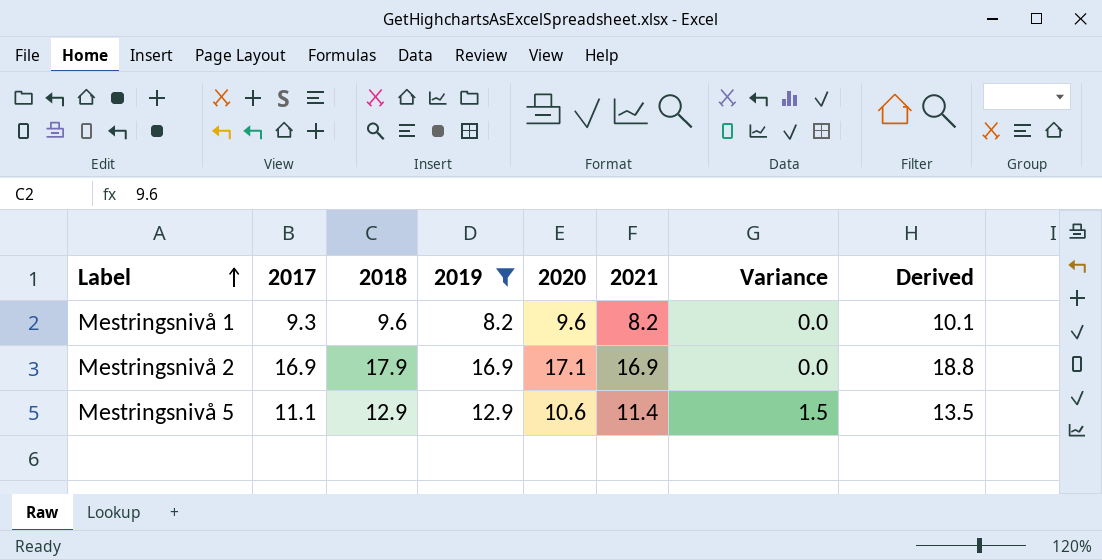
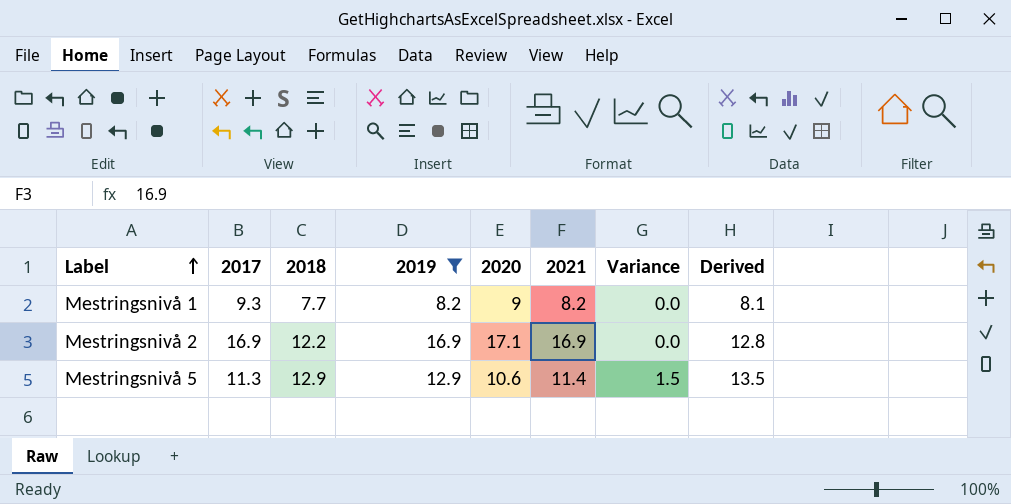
Mestringsnivå 1 | 2018: 9.6 -> 7.7
Mestringsnivå 1 | 2020: 9.6 -> 9
Mestringsnivå 1 | Derived: 10.1 -> 8.1
Mestringsnivå 2 | 2018: 17.9 -> 12.2
Mestringsnivå 2 | Derived: 18.8 -> 12.8
Mestringsnivå 5 | 2017: 11.1 -> 11.3

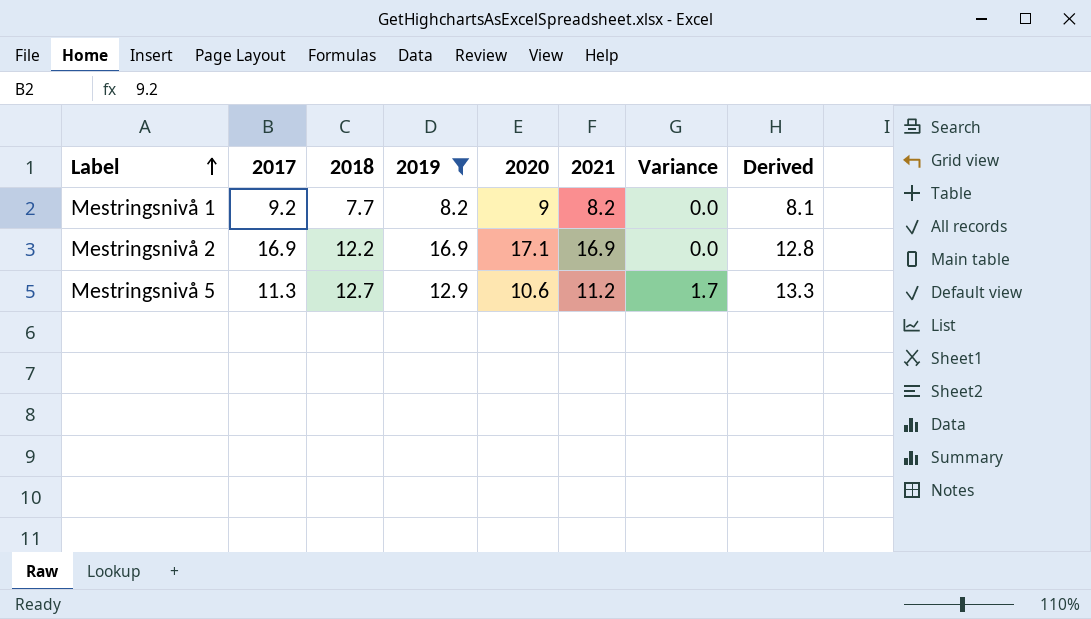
Mestringsnivå 1 | 2017: 9.3 -> 9.2
Mestringsnivå 5 | 2018: 12.9 -> 12.7
Mestringsnivå 5 | 2021: 11.4 -> 11.2
Mestringsnivå 5 | Variance: 1.5 -> 1.7
Mestringsnivå 5 | Derived: 13.5 -> 13.3

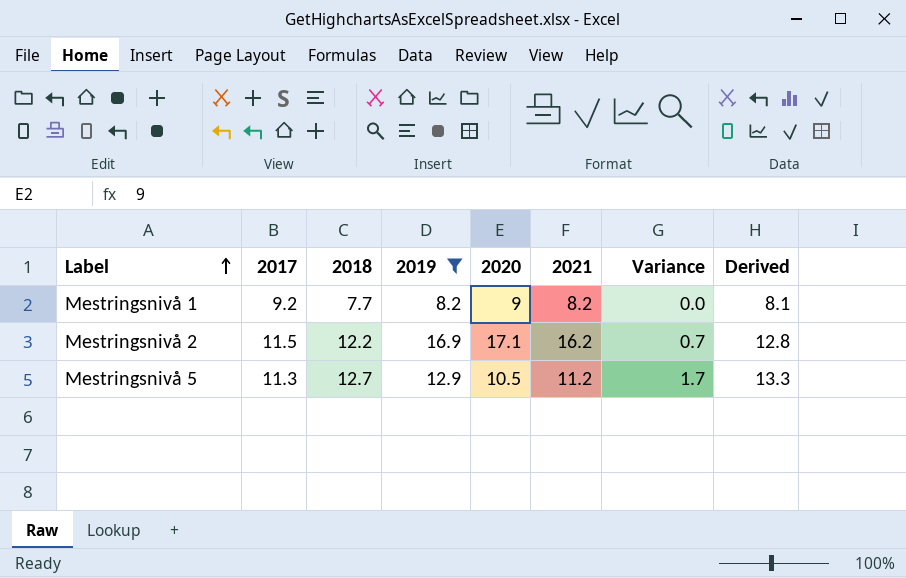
Mestringsnivå 2 | 2017: 16.9 -> 11.5
Mestringsnivå 2 | 2021: 16.9 -> 16.2
Mestringsnivå 2 | Variance: 0.0 -> 0.7
Mestringsnivå 5 | 2020: 10.6 -> 10.5

